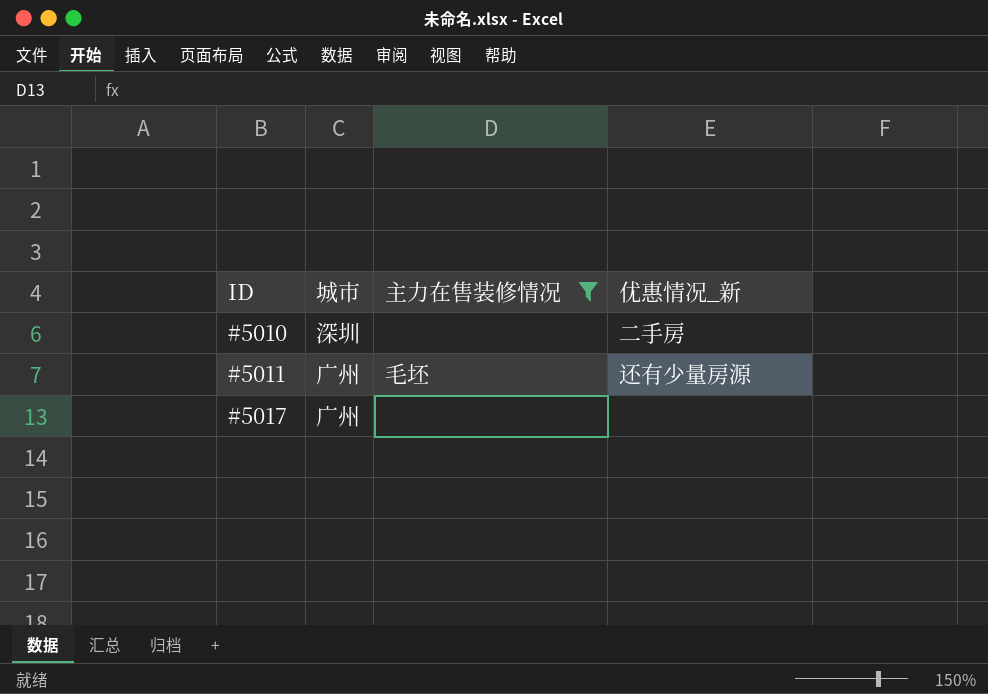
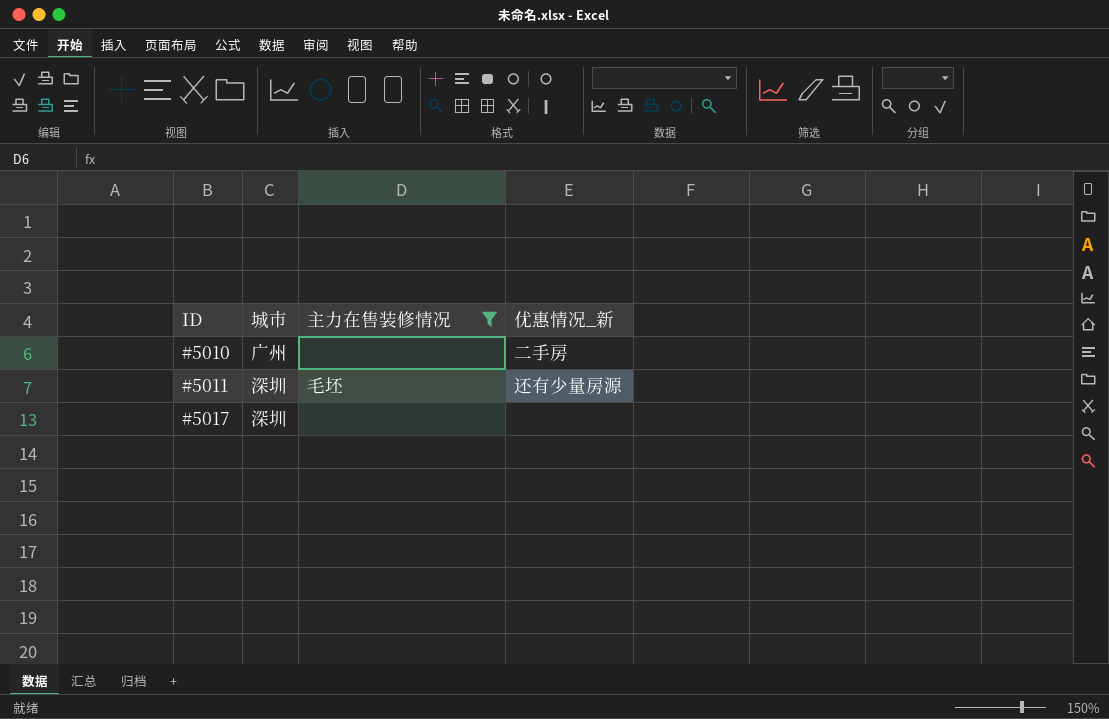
#5010 | 城市: 深圳 -> 广州
#5011 | 城市: 广州 -> 深圳
#5017 | 城市: 广州 -> 深圳

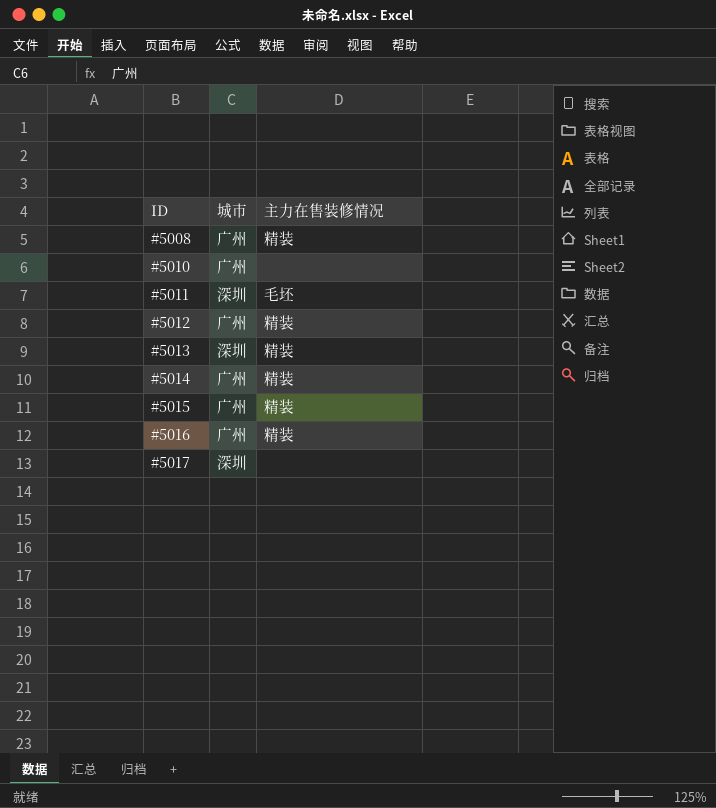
filter: 主力在售装修情况 != 精装 -> none
column 优惠情况_新 | position: 4 -> none

